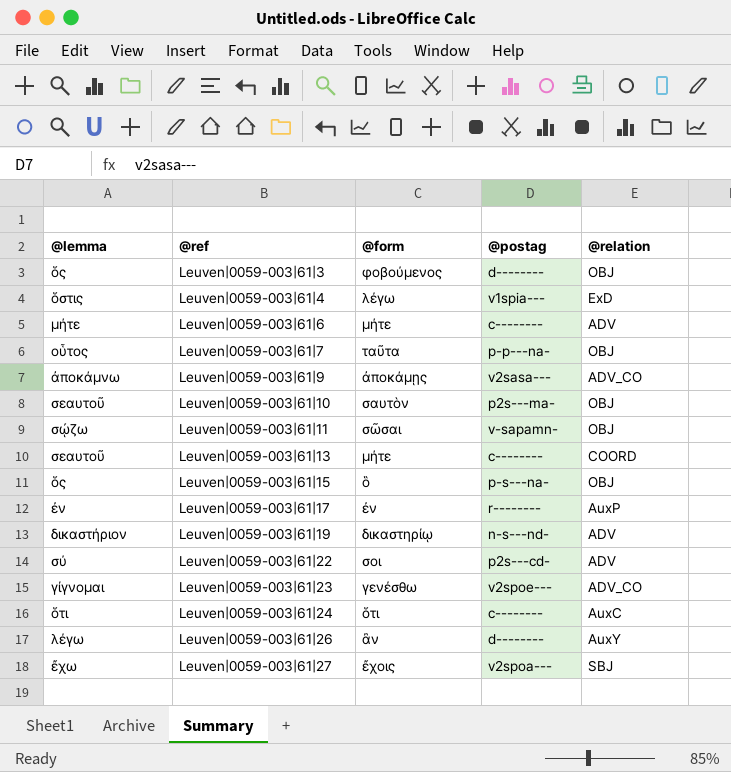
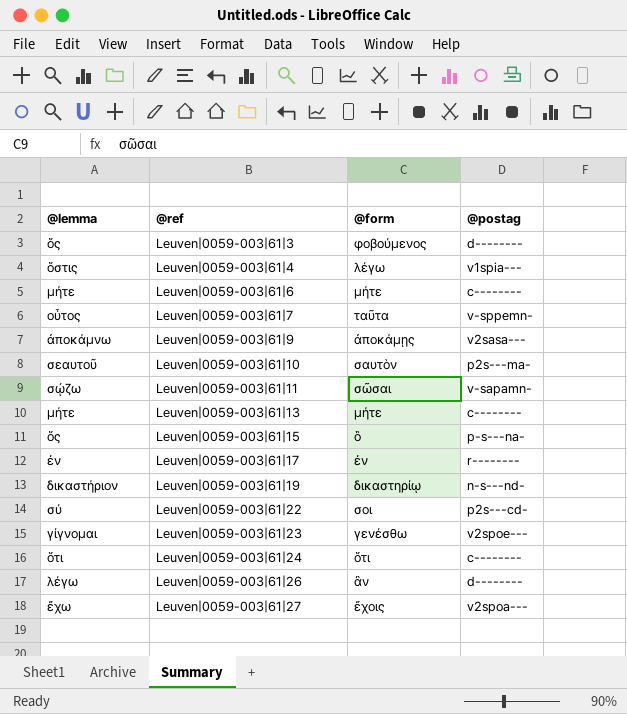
column @relation | position: 5 -> none
Leuven|0059-003|61|7 | @postag: p-p---na- -> v-sppemn-
Leuven|0059-003|61|13 | @lemma: σεαυτοῦ -> μήτε

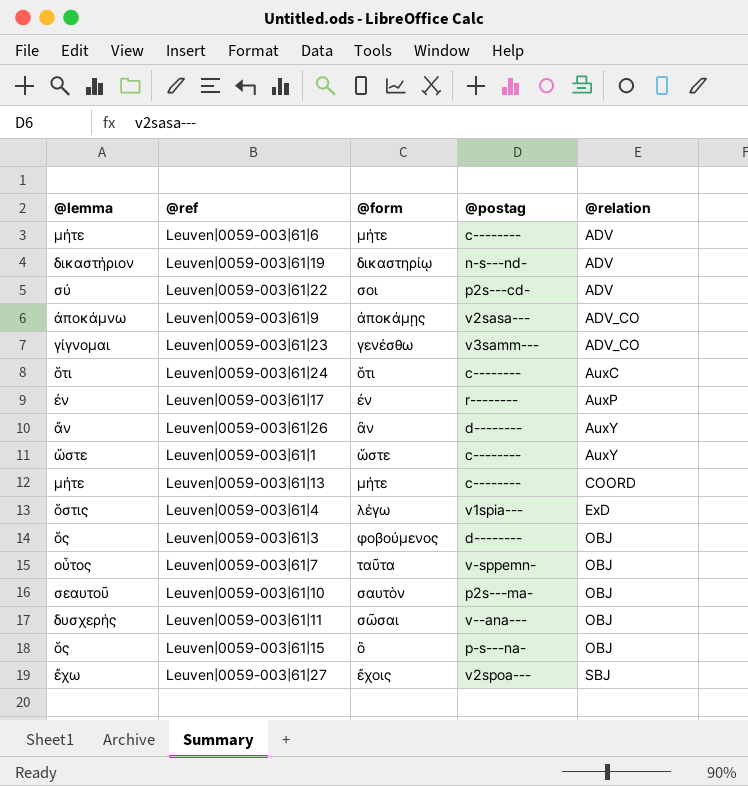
row order: @ref ascending -> @relation ascending
column @relation | position: none -> 5
Leuven|0059-003|61|23 | @postag: v2spoe--- -> v3samm---
Leuven|0059-003|61|26 | @lemma: λέγω -> ἄν
row Leuven|0059-003|61|1: none -> ὥστε | ὥστε | c-------- | AuxY
Leuven|0059-003|61|11 | @lemma: σῴζω -> δυσχερής
Leuven|0059-003|61|11 | @postag: v-sapamn- -> v--ana---

